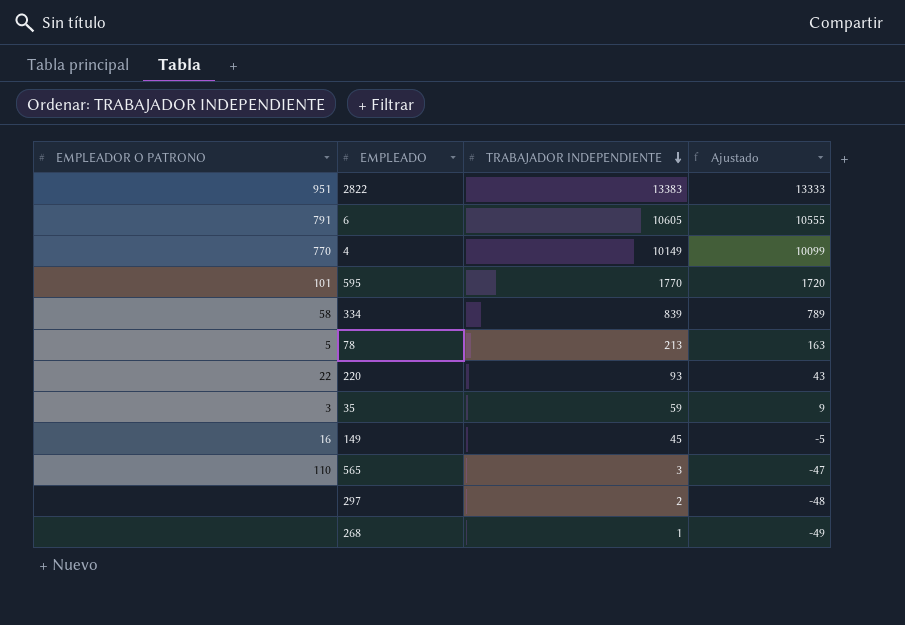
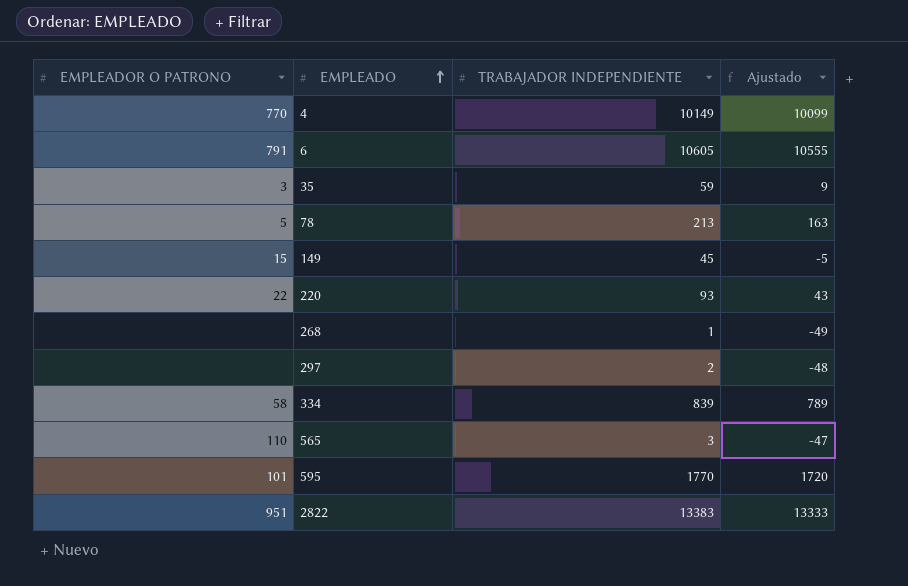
row order: TRABAJADOR INDEPENDIENTE descending -> EMPLEADO ascending
149 | EMPLEADOR O PATRONO: 16 -> 15

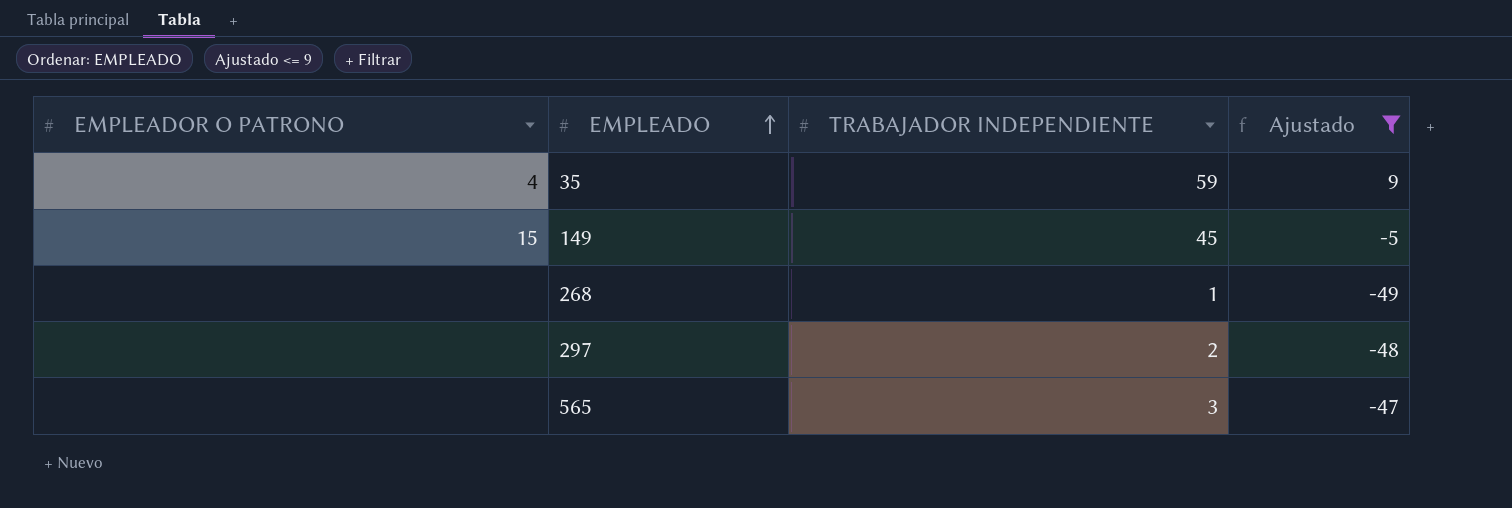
filter: none -> Ajustado <= 9
35 | EMPLEADOR O PATRONO: 3 -> 4
565 | EMPLEADOR O PATRONO: 110 -> none

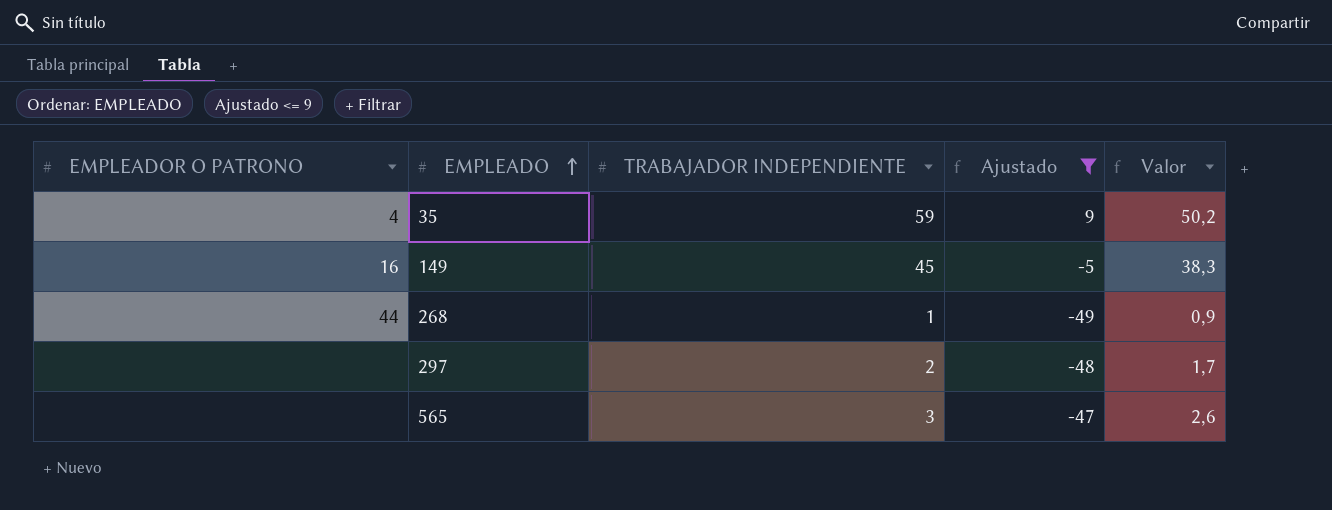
column Valor | formula: none -> [TRABAJADOR INDEPENDIENTE] * 0,85
149 | EMPLEADOR O PATRONO: 15 -> 16
268 | EMPLEADOR O PATRONO: none -> 44

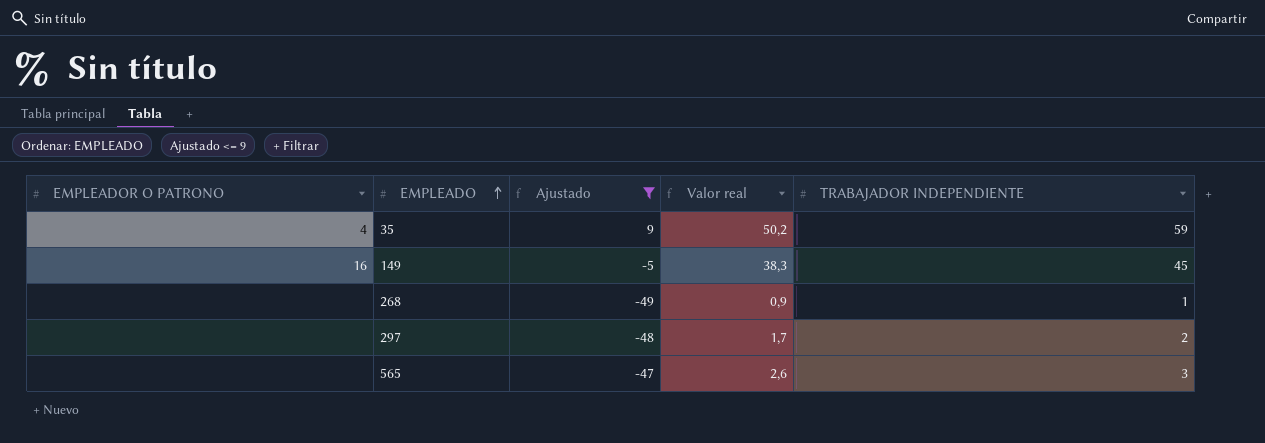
column name: Valor -> Valor real
column TRABAJADOR INDEPENDIENTE | position: 3 -> 5
268 | EMPLEADOR O PATRONO: 44 -> none

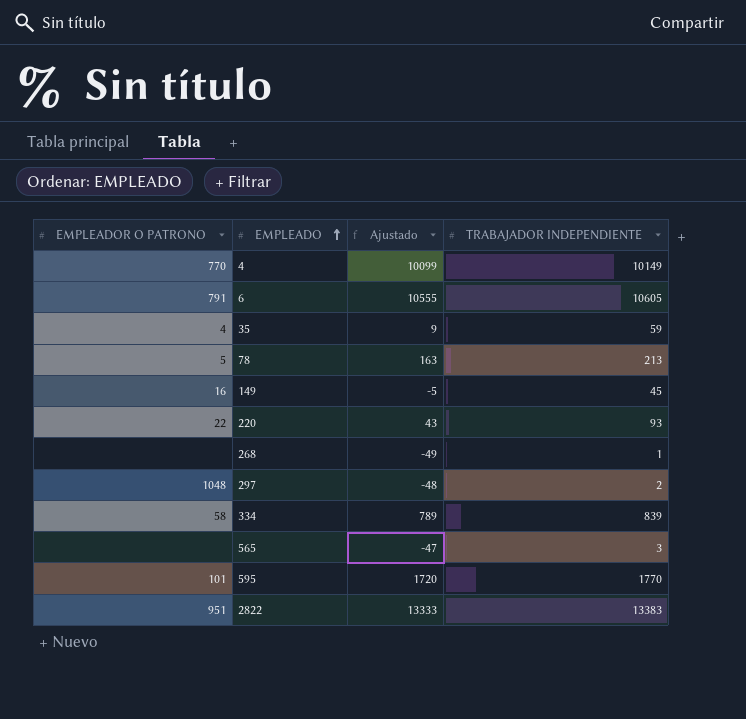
filter: Ajustado <= 9 -> none
column Valor real | formula: [TRABAJADOR INDEPENDIENTE] * 0,85 -> none
297 | EMPLEADOR O PATRONO: none -> 1048

